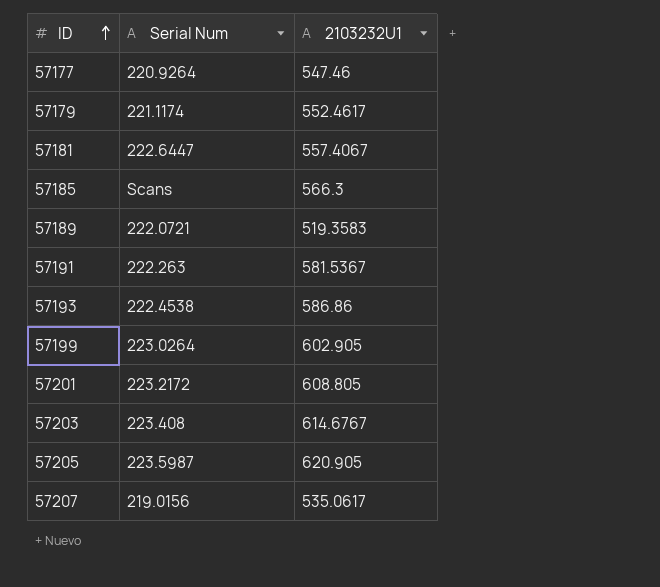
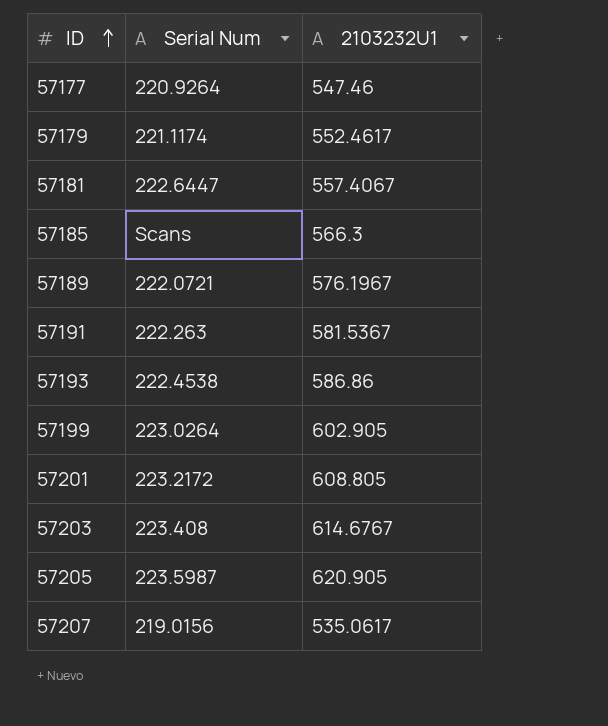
57189 | 2103232U1: 519.3583 -> 576.1967

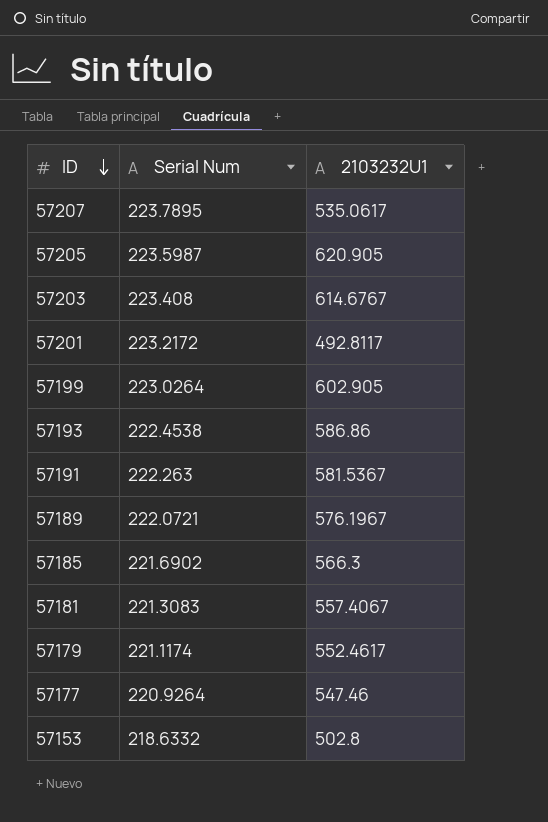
row order: ID ascending -> ID descending
57207 | Serial Num: 219.0156 -> 223.7895
57201 | 2103232U1: 608.805 -> 492.8117
57185 | Serial Num: Scans -> 221.6902
57181 | Serial Num: 222.6447 -> 221.3083
row 57153: none -> 218.6332 | 502.8

